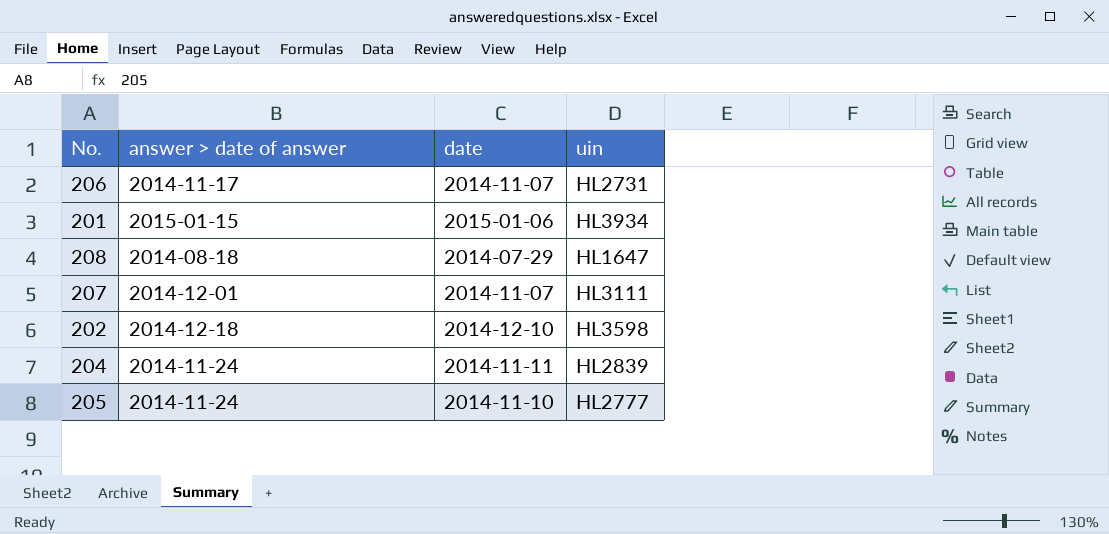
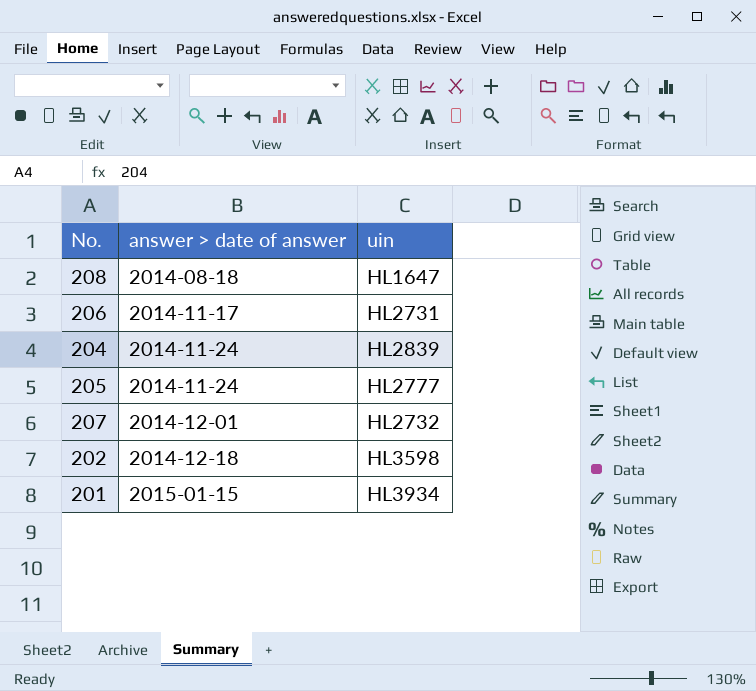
row order: none -> answer > date of answer ascending
column date | position: 3 -> none
207 | uin: HL3111 -> HL2732

